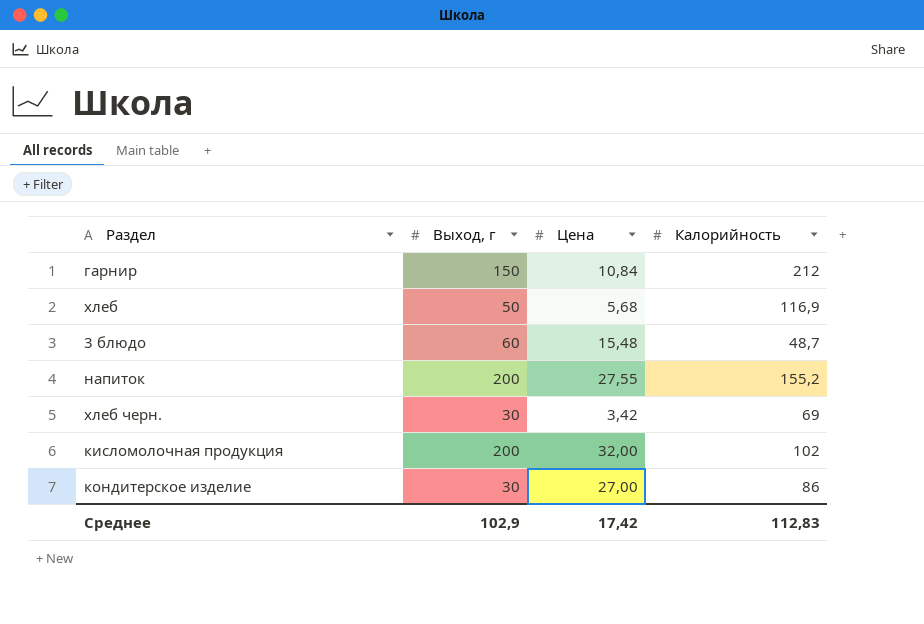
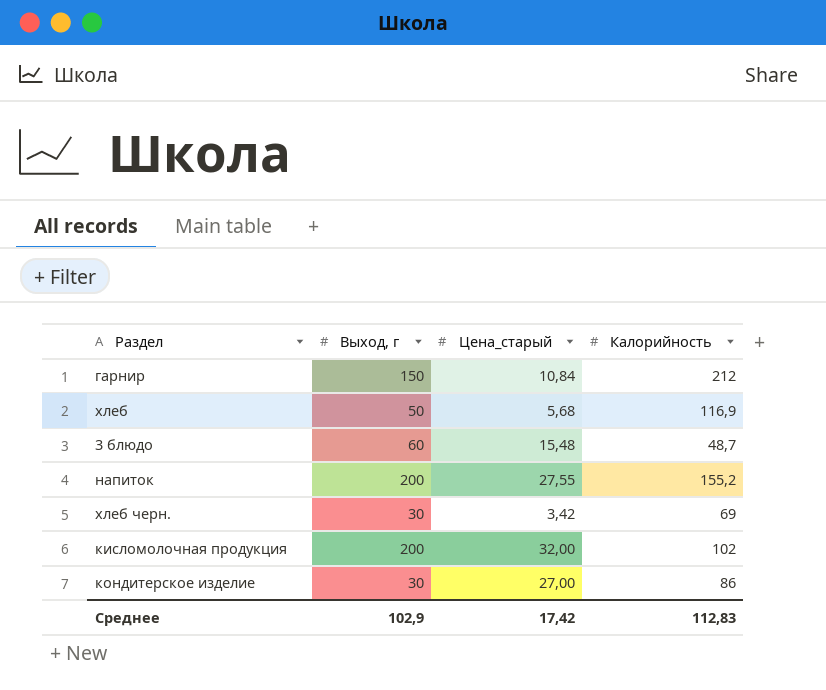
column name: Цена -> Цена_старый

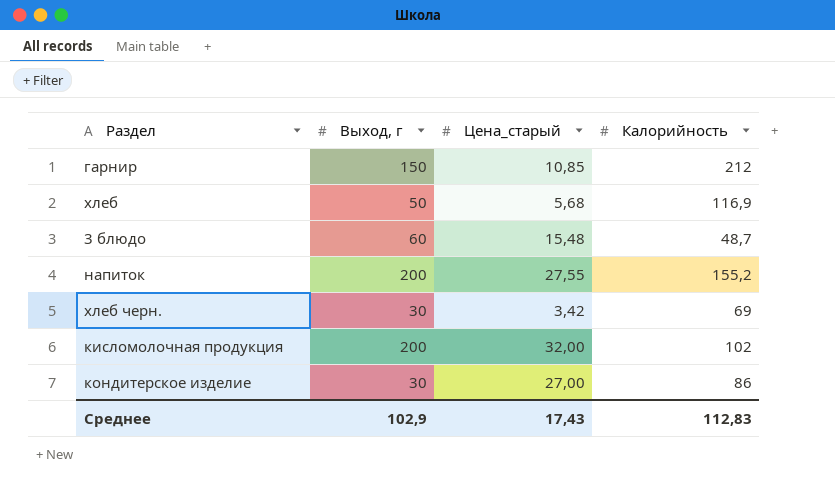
гарнир | Цена_старый: 10,84 -> 10,85
Среднее | Цена_старый: 17,42 -> 17,43

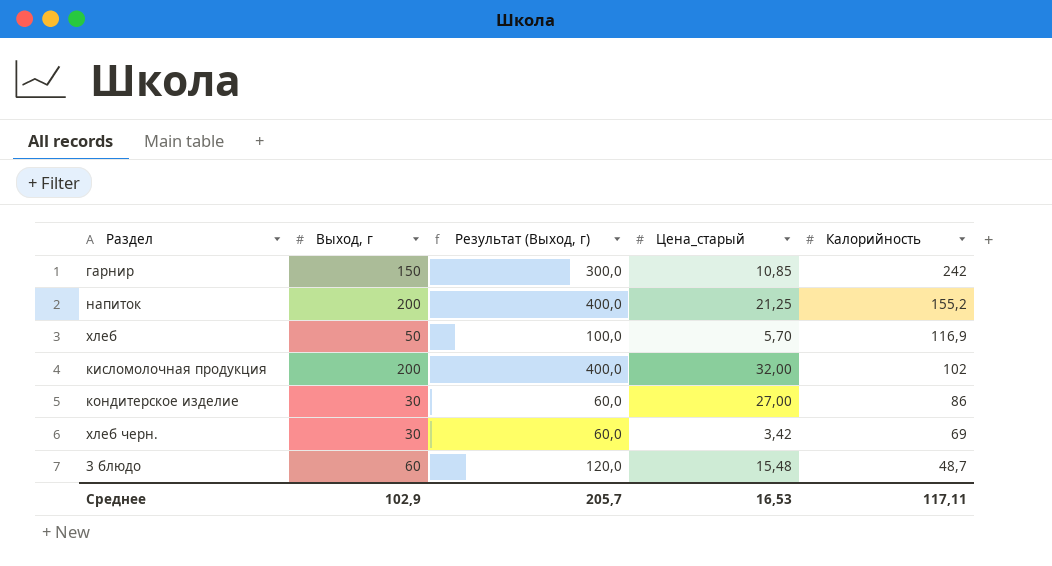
row order: none -> Калорийность descending
column Результат (Выход, г) | formula: none -> [Выход, г] * 2
гарнир | Калорийность: 212 -> 242
напиток | Цена_старый: 27,55 -> 21,25
хлеб | Цена_старый: 5,68 -> 5,70
Среднее | Цена_старый: 17,43 -> 16,53
Среднее | Калорийность: 112,83 -> 117,11

